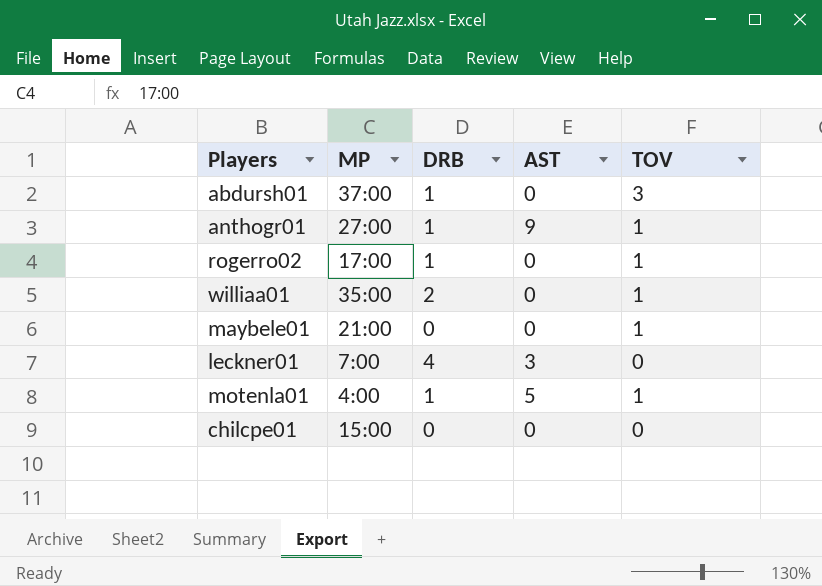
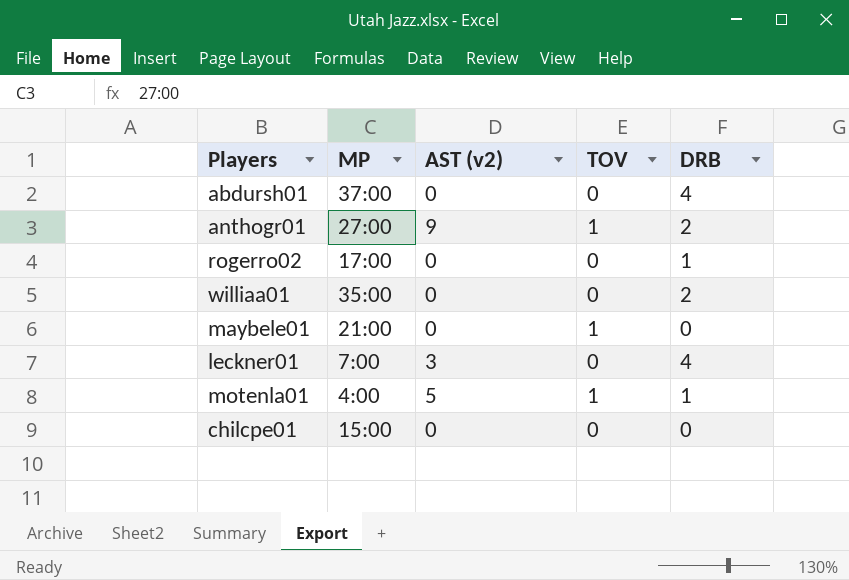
column name: AST -> AST (v2)
column DRB | position: 3 -> 5
abdursh01 | TOV: 3 -> 0
abdursh01 | DRB: 1 -> 4
anthogr01 | DRB: 1 -> 2
rogerro02 | TOV: 1 -> 0
williaa01 | TOV: 1 -> 0

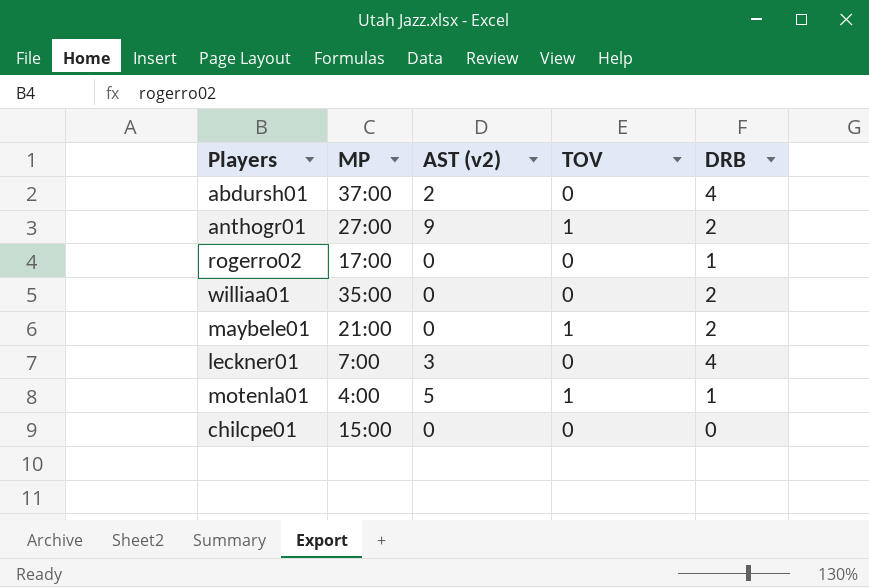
abdursh01 | AST (v2): 0 -> 2
maybele01 | DRB: 0 -> 2

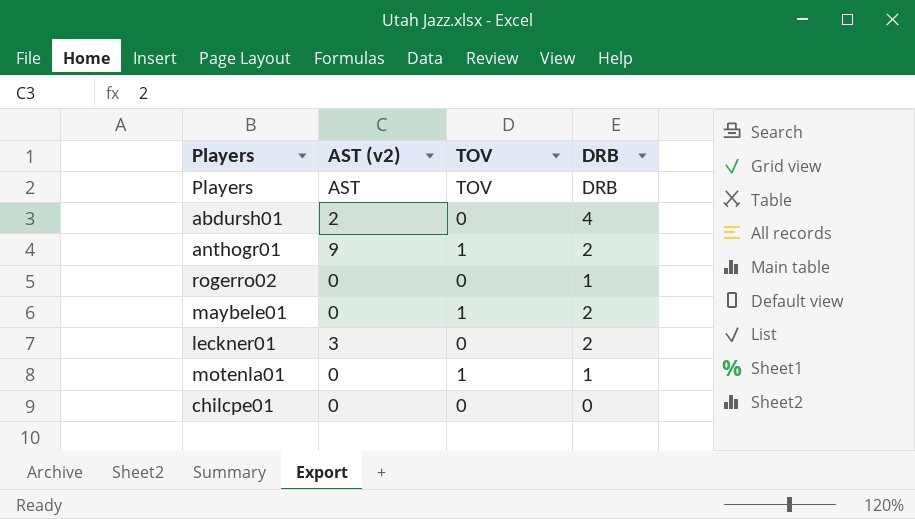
column MP | position: 2 -> none
row williaa01: 35:00 | 0 | 0 | 2 -> none
row Players: none -> AST | TOV | DRB
leckner01 | DRB: 4 -> 2
motenla01 | AST (v2): 5 -> 0

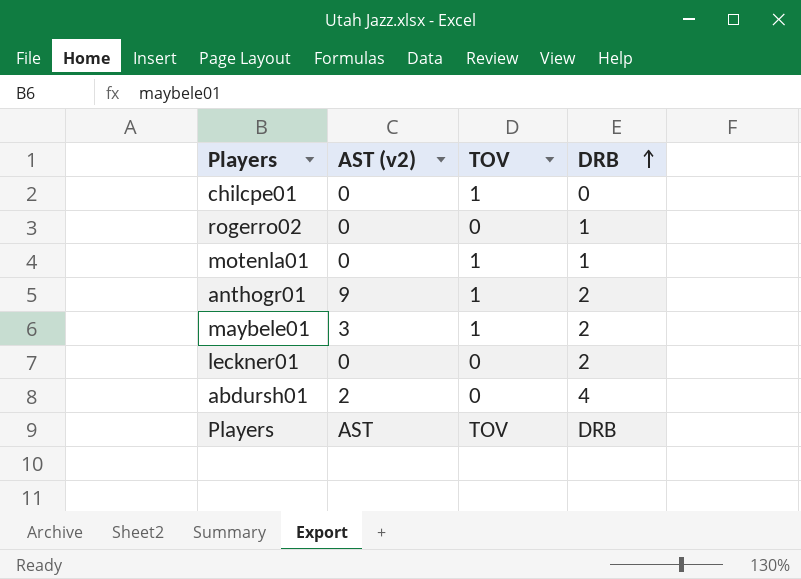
row order: none -> DRB ascending
chilcpe01 | TOV: 0 -> 1
maybele01 | AST (v2): 0 -> 3
leckner01 | AST (v2): 3 -> 0

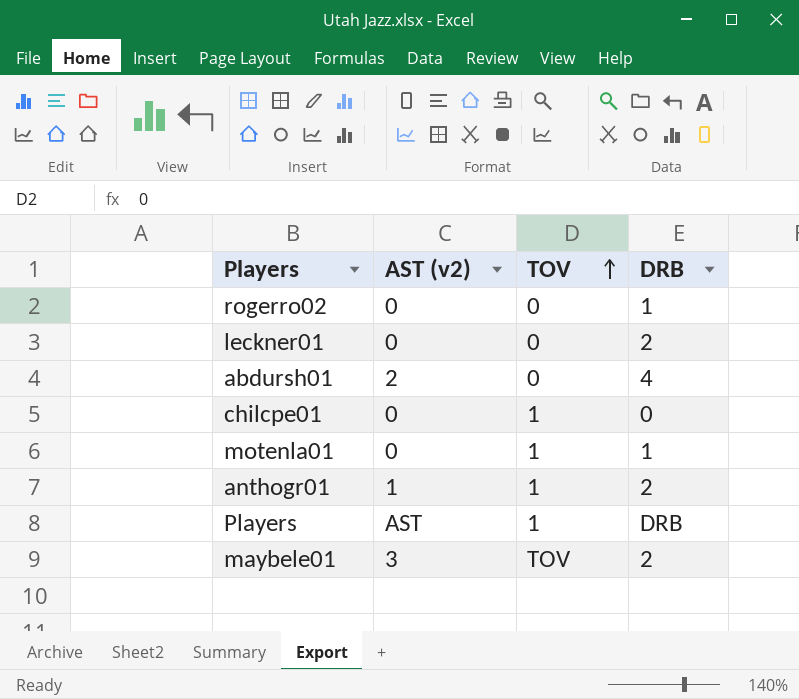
row order: DRB ascending -> TOV ascending
anthogr01 | AST (v2): 9 -> 1
Players | TOV: TOV -> 1
maybele01 | TOV: 1 -> TOV

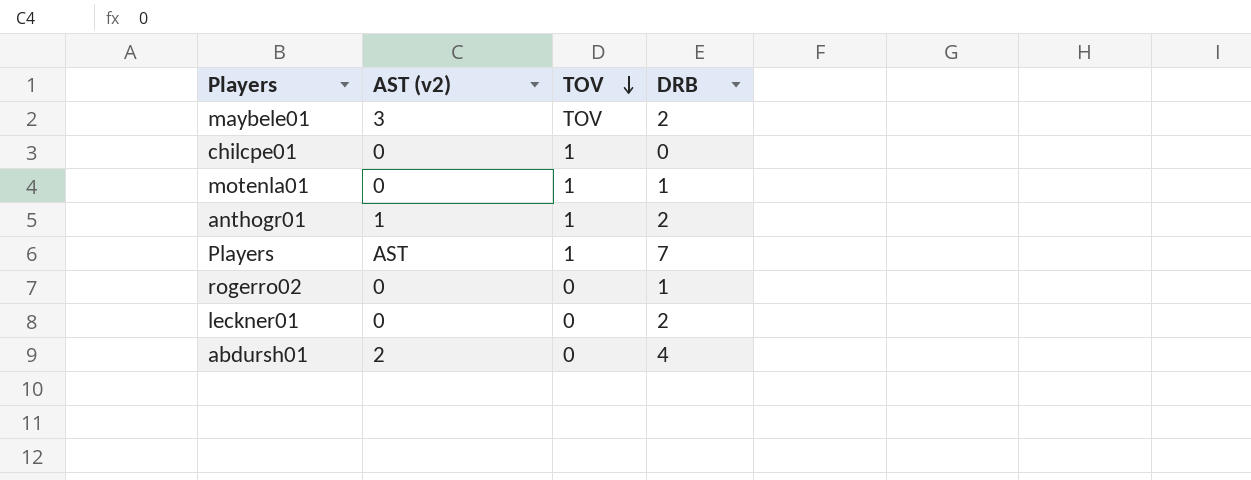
row order: TOV ascending -> TOV descending
Players | DRB: DRB -> 7

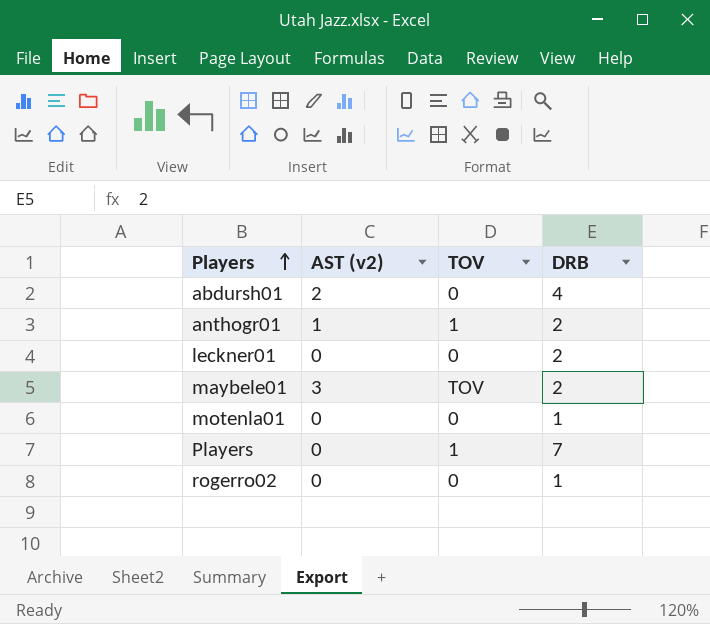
row order: TOV descending -> Players ascending
row chilcpe01: 0 | 1 | 0 -> none
motenla01 | TOV: 1 -> 0
Players | AST (v2): AST -> 0

